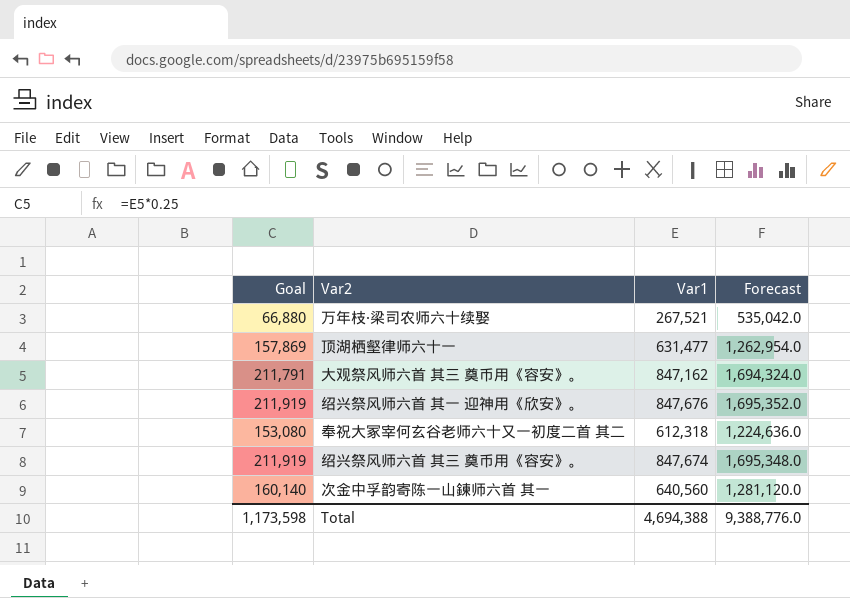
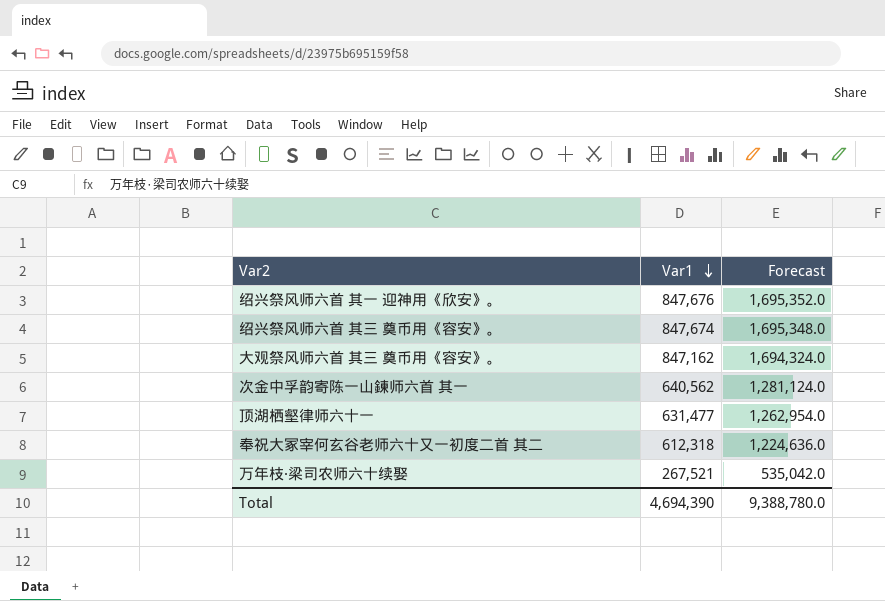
row order: none -> Var1 descending
column Goal | formula: [Var1] * 0.25 -> none
次金中孚韵寄陈一山鍊师六首 其一 | Var1: 640,560 -> 640,562
次金中孚韵寄陈一山鍊师六首 其一 | Forecast: 1,281,120.0 -> 1,281,124.0
Total | Var1: 4,694,388 -> 4,694,390
Total | Forecast: 9,388,776.0 -> 9,388,780.0

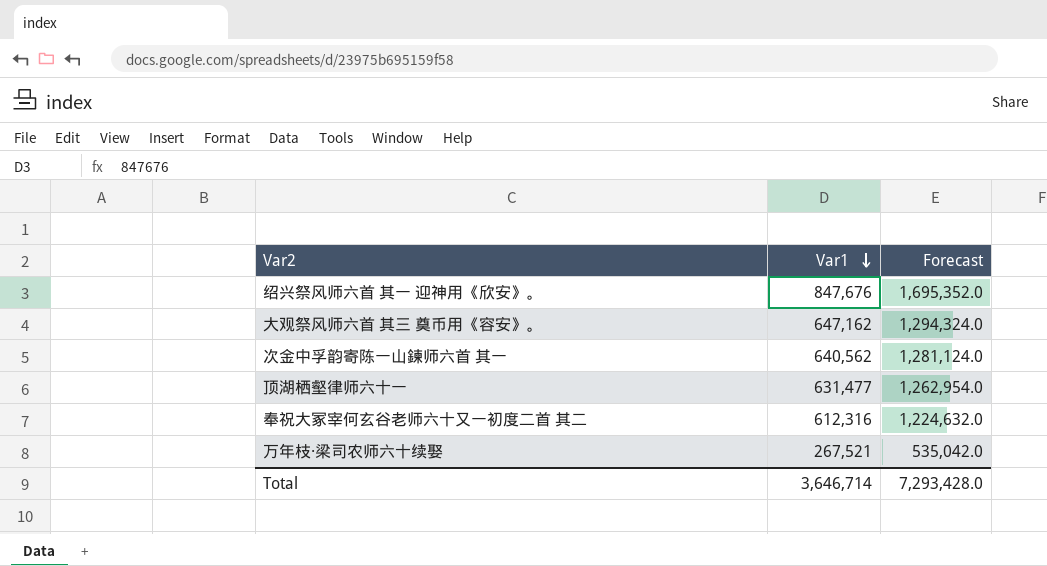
row 绍兴祭风师六首 其三 奠币用《容安》。: 847,674 | 1,695,348.0 -> none
大观祭风师六首 其三 奠币用《容安》。 | Var1: 847,162 -> 647,162
大观祭风师六首 其三 奠币用《容安》。 | Forecast: 1,694,324.0 -> 1,294,324.0
奉祝大冢宰何玄谷老师六十又一初度二首 其二 | Var1: 612,318 -> 612,316
奉祝大冢宰何玄谷老师六十又一初度二首 其二 | Forecast: 1,224,636.0 -> 1,224,632.0
Total | Var1: 4,694,390 -> 3,646,714
Total | Forecast: 9,388,780.0 -> 7,293,428.0

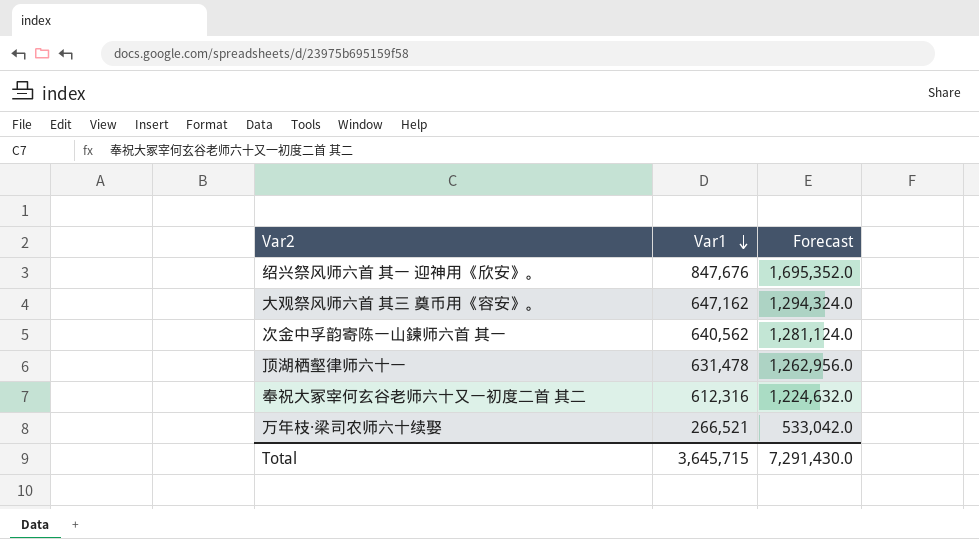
顶湖栖壑律师六十一 | Var1: 631,477 -> 631,478
顶湖栖壑律师六十一 | Forecast: 1,262,954.0 -> 1,262,956.0
万年枝·梁司农师六十续娶 | Var1: 267,521 -> 266,521
万年枝·梁司农师六十续娶 | Forecast: 535,042.0 -> 533,042.0
Total | Var1: 3,646,714 -> 3,645,715
Total | Forecast: 7,293,428.0 -> 7,291,430.0

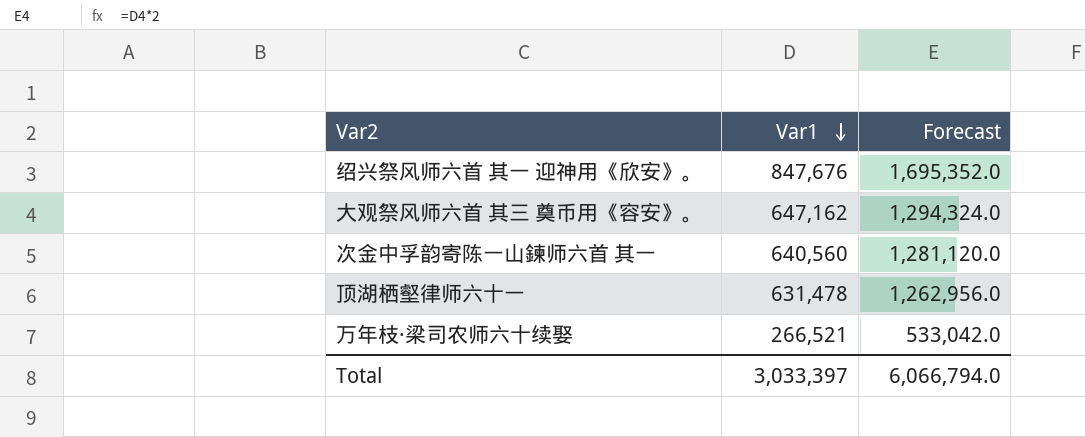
row 奉祝大冢宰何玄谷老师六十又一初度二首 其二: 612,316 | 1,224,632.0 -> none
次金中孚韵寄陈一山鍊师六首 其一 | Var1: 640,562 -> 640,560
次金中孚韵寄陈一山鍊师六首 其一 | Forecast: 1,281,124.0 -> 1,281,120.0
Total | Var1: 3,645,715 -> 3,033,397
Total | Forecast: 7,291,430.0 -> 6,066,794.0

